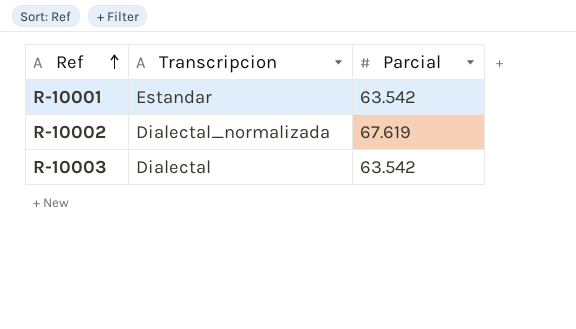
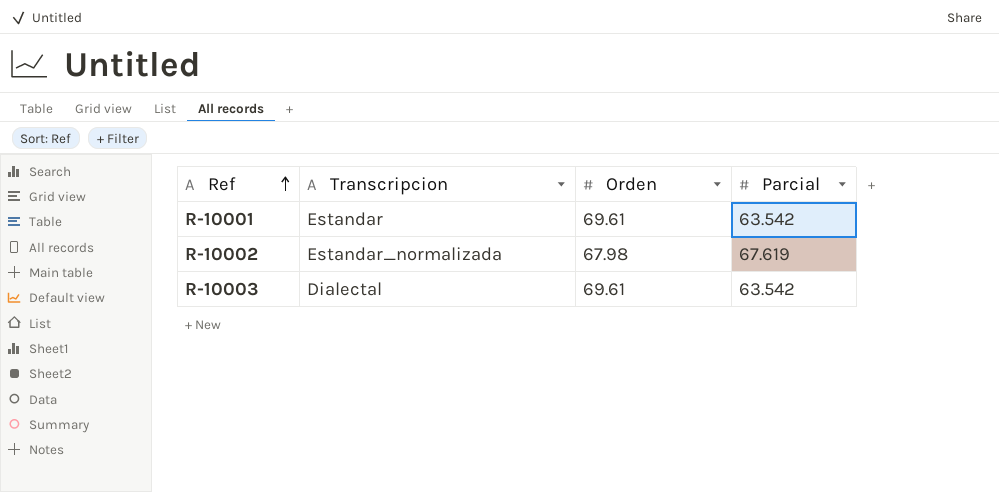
column Orden | position: none -> 3
R-10002 | Transcripcion: Dialectal_normalizada -> Estandar_normalizada

